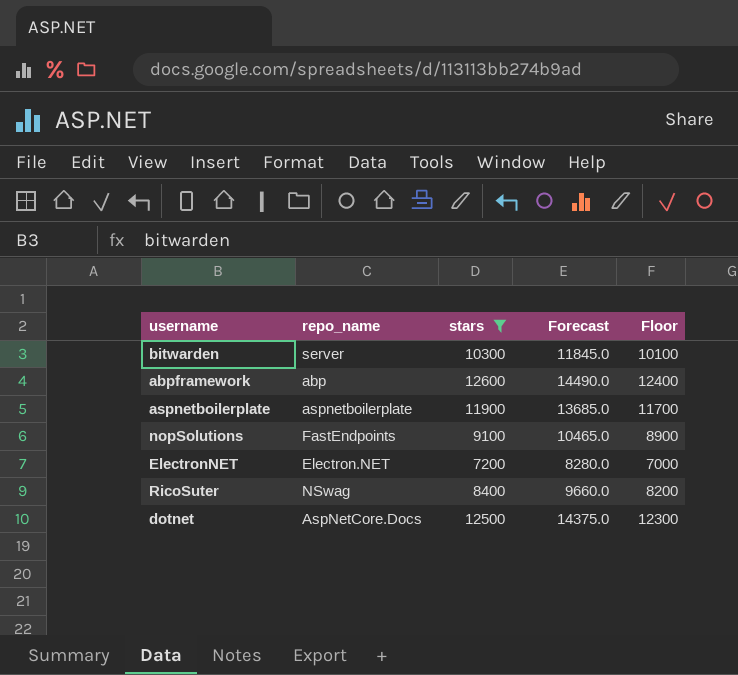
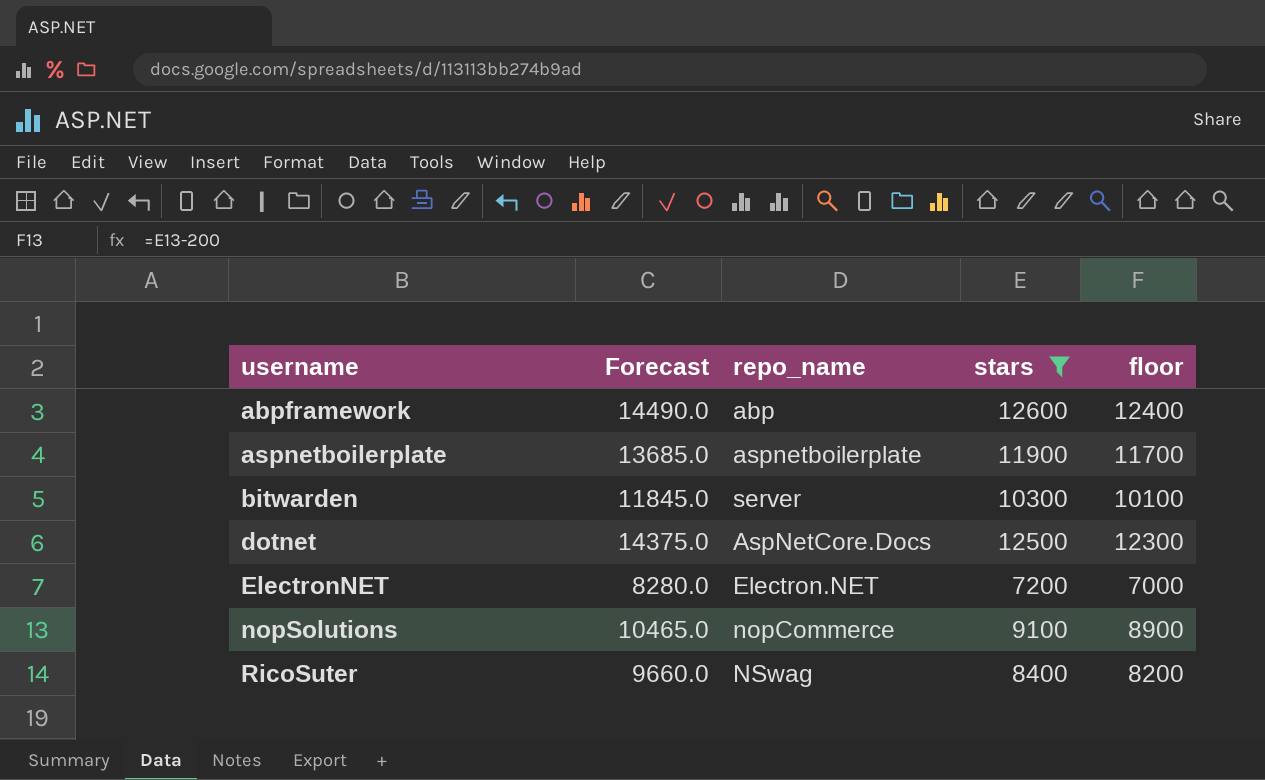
row order: none -> username ascending
column Forecast | position: 4 -> 2
column name: Floor -> floor
nopSolutions | repo_name: FastEndpoints -> nopCommerce

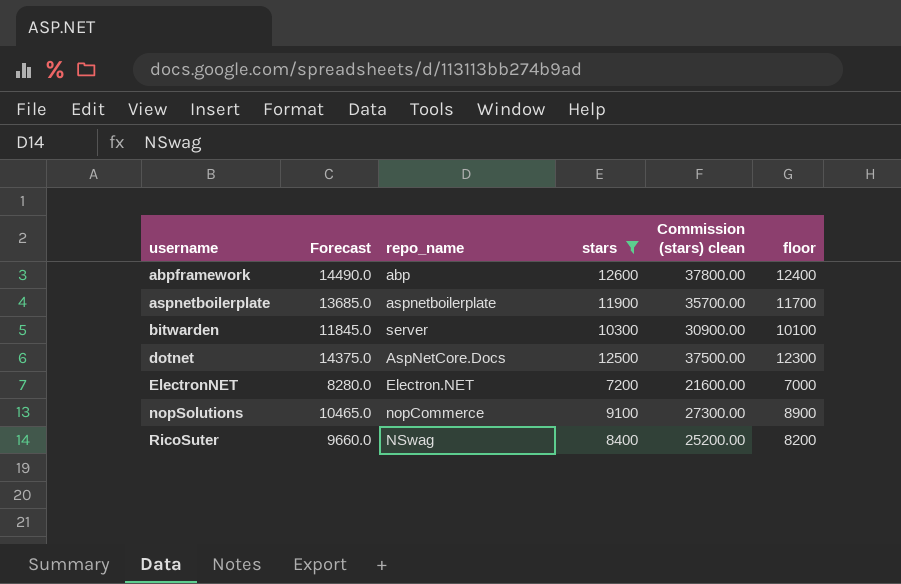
column Commission (stars) clean | formula: none -> [stars] * 3

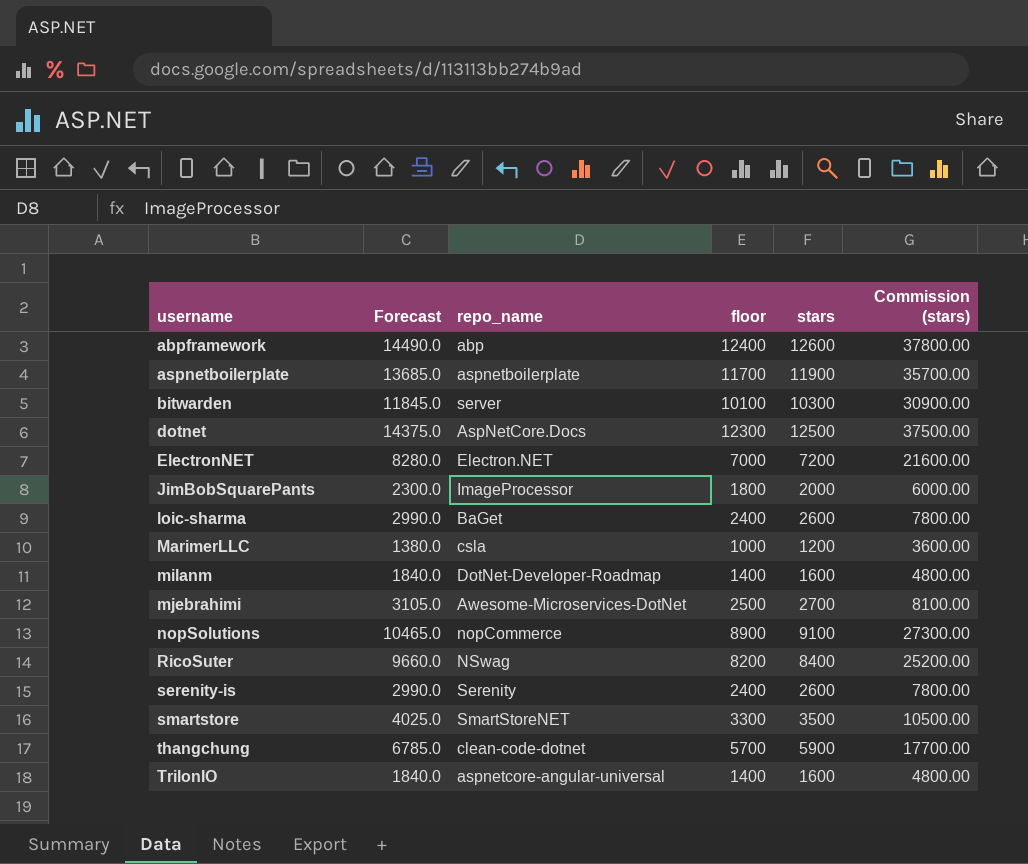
filter: stars >= 7200 -> none
column floor | position: 6 -> 4
column name: Commission (stars) clean -> Commission (stars)

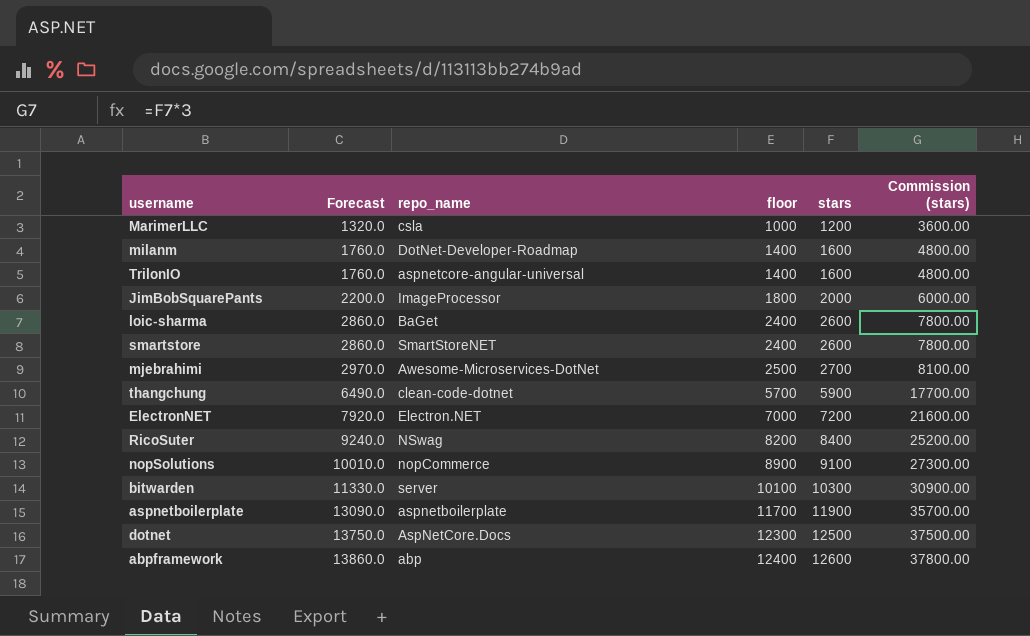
row order: username ascending -> Forecast ascending
column Forecast | formula: [stars] * 1.15 -> [stars] * 1.1
row serenity-is: 2990.0 | Serenity | 2400 | 2600 | 7800.00 -> none
smartstore | floor: 3300 -> 2400
smartstore | stars: 3500 -> 2600
smartstore | Commission (stars): 10500.00 -> 7800.00

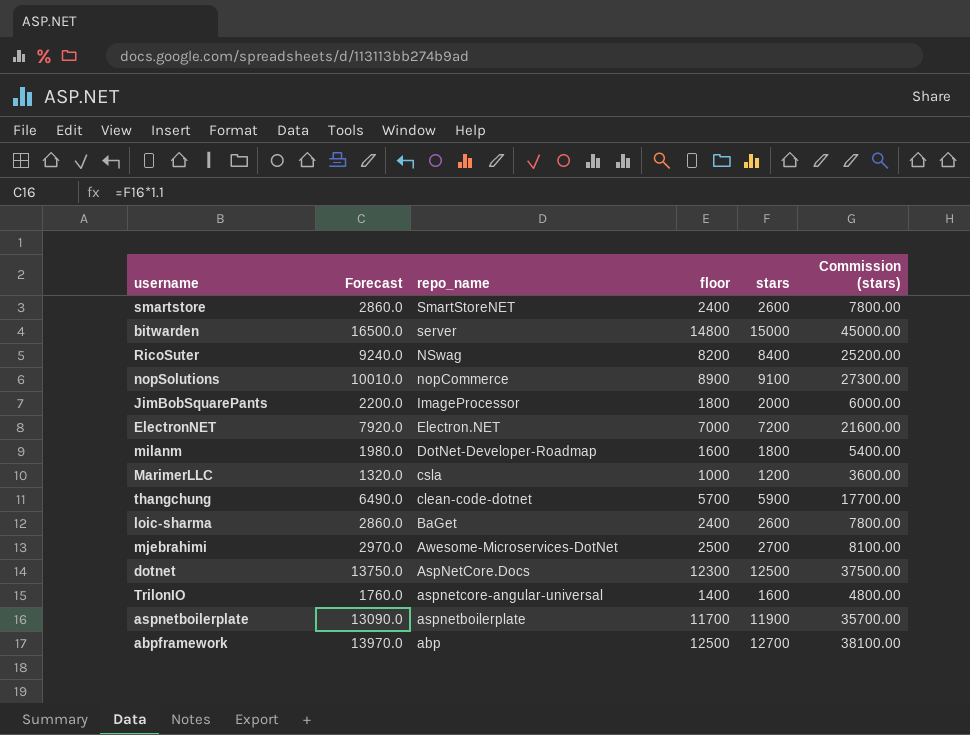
row order: Forecast ascending -> repo_name descending
bitwarden | Forecast: 11330.0 -> 16500.0
bitwarden | floor: 10100 -> 14800
bitwarden | stars: 10300 -> 15000
bitwarden | Commission (stars): 30900.00 -> 45000.00
milanm | Forecast: 1760.0 -> 1980.0
milanm | floor: 1400 -> 1600
milanm | stars: 1600 -> 1800
milanm | Commission (stars): 4800.00 -> 5400.00
abpframework | Forecast: 13860.0 -> 13970.0
abpframework | floor: 12400 -> 12500
abpframework | stars: 12600 -> 12700
abpframework | Commission (stars): 37800.00 -> 38100.00

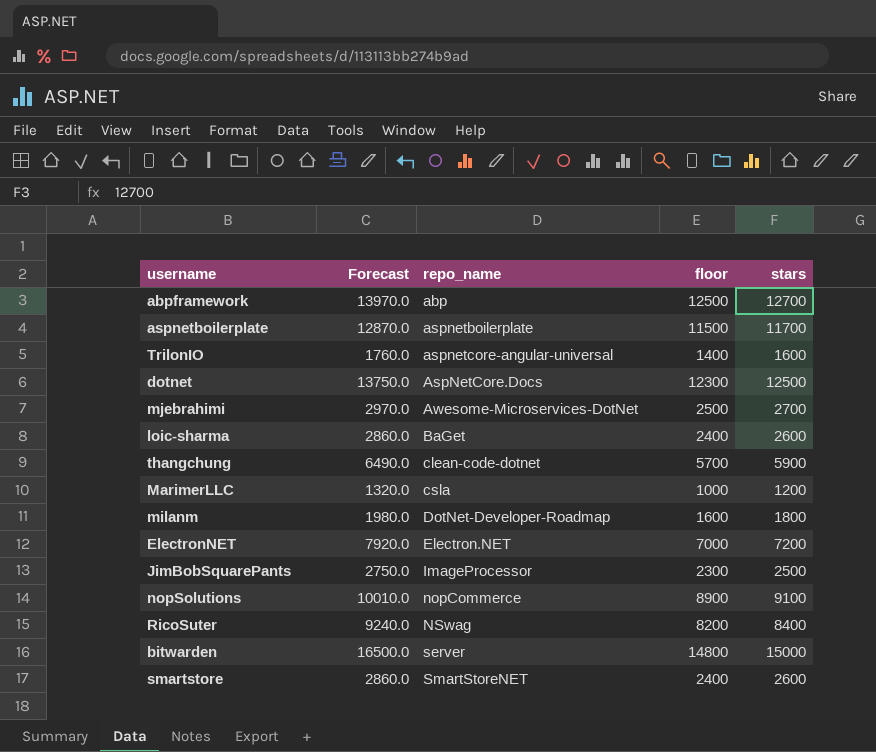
row order: repo_name descending -> repo_name ascending
column Commission (stars) | formula: [stars] * 3 -> none
aspnetboilerplate | Forecast: 13090.0 -> 12870.0
aspnetboilerplate | floor: 11700 -> 11500
aspnetboilerplate | stars: 11900 -> 11700
JimBobSquarePants | Forecast: 2200.0 -> 2750.0
JimBobSquarePants | floor: 1800 -> 2300
JimBobSquarePants | stars: 2000 -> 2500

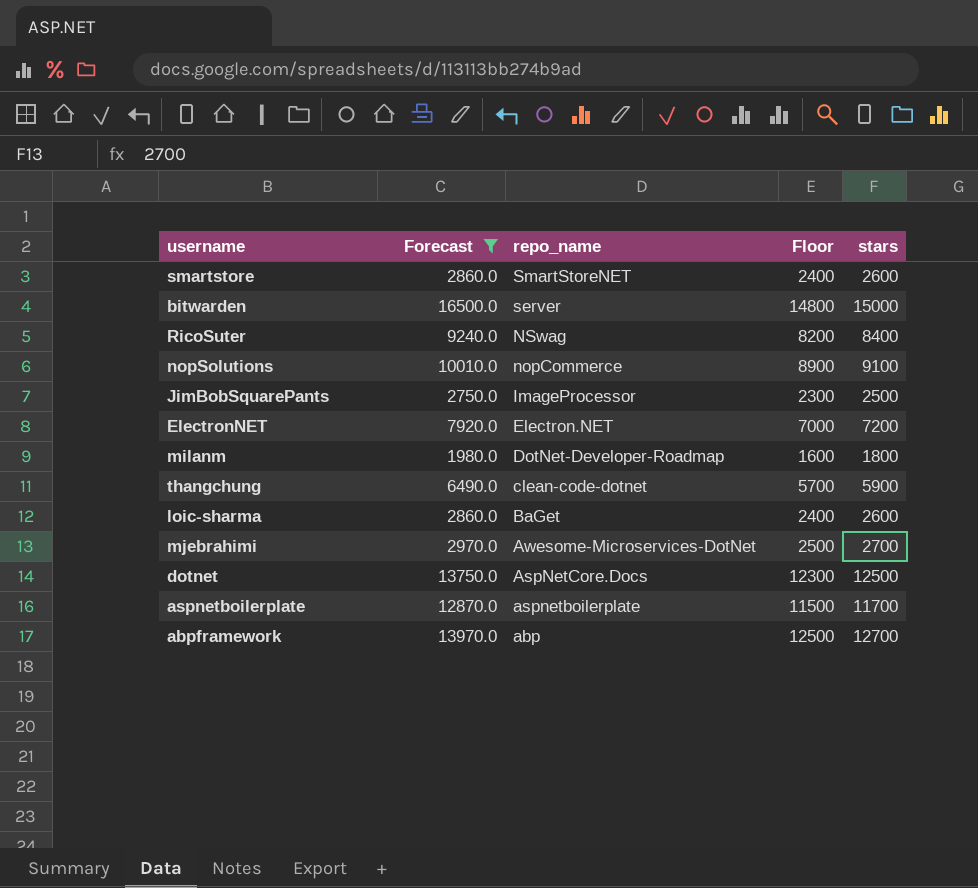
filter: none -> Forecast >= 1980.0
row order: repo_name ascending -> repo_name descending
column name: floor -> Floor

